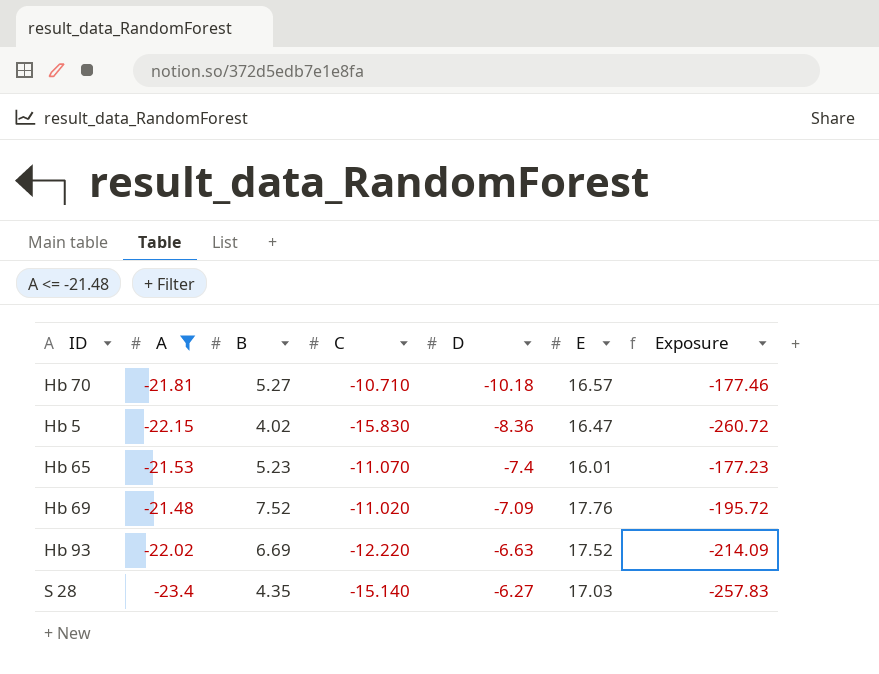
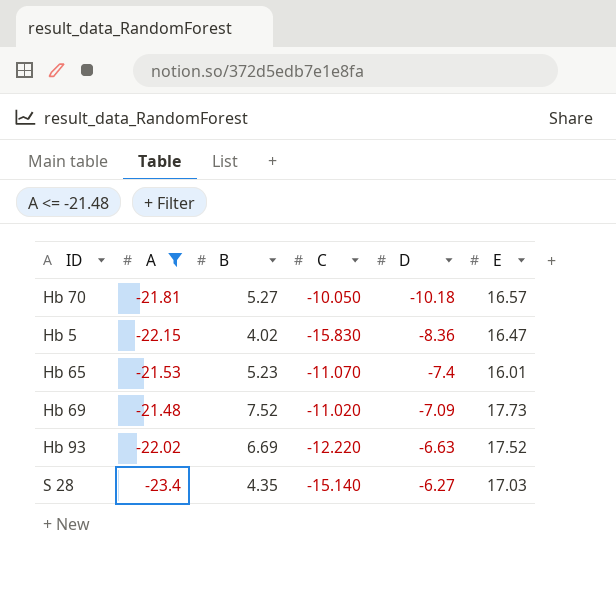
column Exposure | formula: [C] * [E] -> none
Hb 70 | C: -10.710 -> -10.050
Hb 69 | E: 17.76 -> 17.73

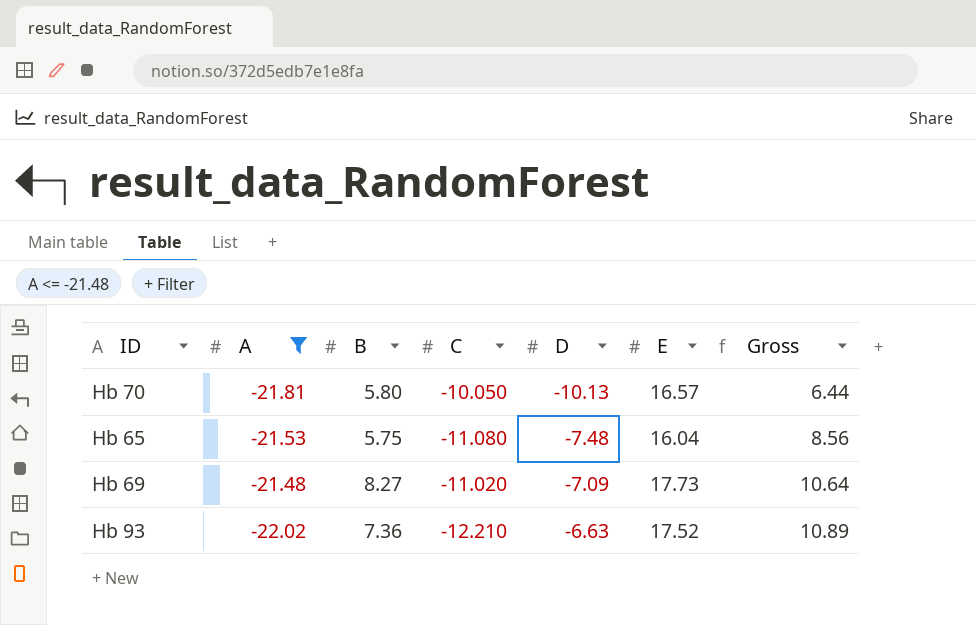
column Gross | formula: none -> [D] + [E]
row Hb 5: -22.15 | 4.02 | -15.830 | -8.36 | 16.47 -> none
row S 28: -23.4 | 4.35 | -15.140 | -6.27 | 17.03 -> none
Hb 70 | B: 5.27 -> 5.80
Hb 70 | D: -10.18 -> -10.13
Hb 65 | B: 5.23 -> 5.75
Hb 65 | C: -11.070 -> -11.080
Hb 65 | D: -7.4 -> -7.48
Hb 65 | E: 16.01 -> 16.04
Hb 69 | B: 7.52 -> 8.27
Hb 93 | B: 6.69 -> 7.36
Hb 93 | C: -12.220 -> -12.210

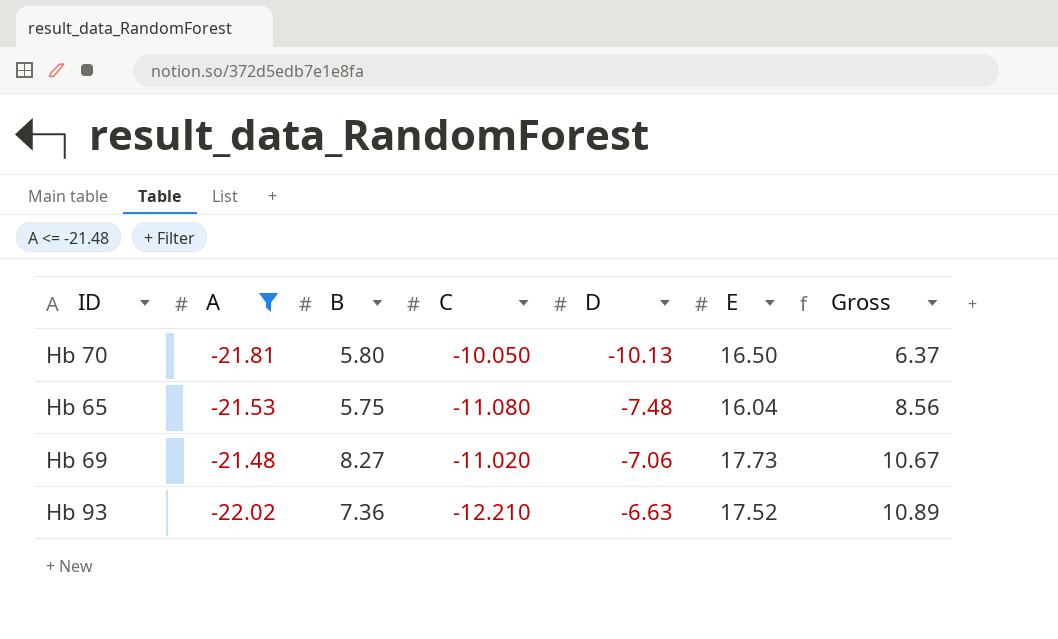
Hb 70 | E: 16.57 -> 16.50
Hb 70 | Gross: 6.44 -> 6.37
Hb 69 | D: -7.09 -> -7.06
Hb 69 | Gross: 10.64 -> 10.67

